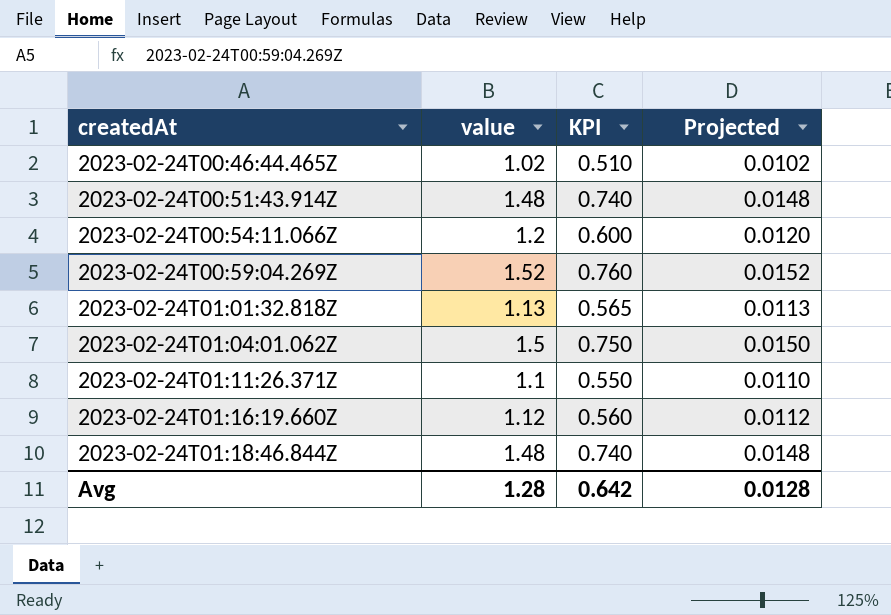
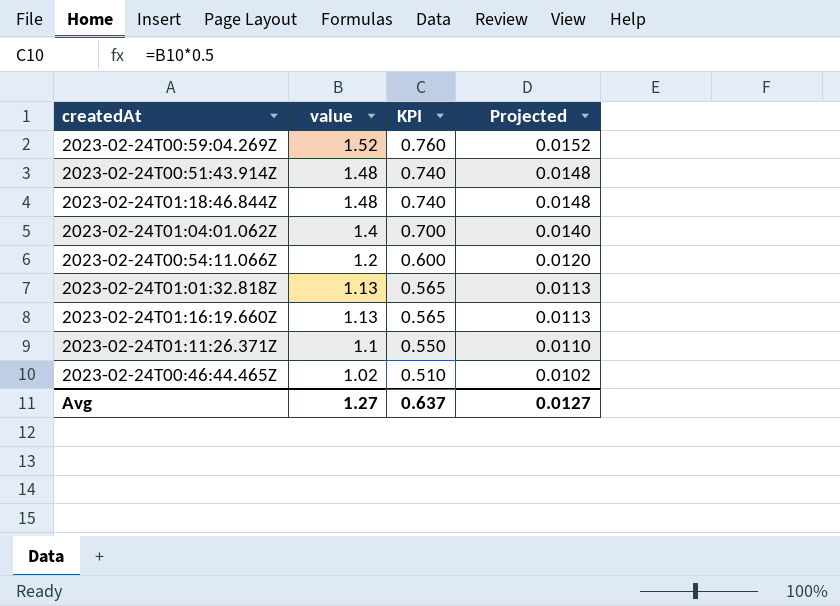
row order: createdAt ascending -> value descending
2023-02-24T01:04:01.062Z | value: 1.5 -> 1.4
2023-02-24T01:04:01.062Z | KPI: 0.750 -> 0.700
2023-02-24T01:04:01.062Z | Projected: 0.0150 -> 0.0140
2023-02-24T01:16:19.660Z | value: 1.12 -> 1.13
2023-02-24T01:16:19.660Z | KPI: 0.560 -> 0.565
2023-02-24T01:16:19.660Z | Projected: 0.0112 -> 0.0113
Avg | value: 1.28 -> 1.27
Avg | KPI: 0.642 -> 0.637
Avg | Projected: 0.0128 -> 0.0127

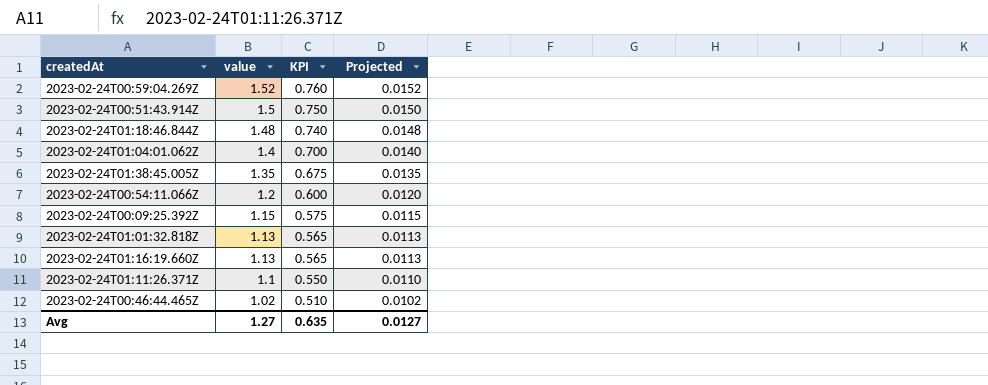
2023-02-24T00:51:43.914Z | value: 1.48 -> 1.5
2023-02-24T00:51:43.914Z | KPI: 0.740 -> 0.750
2023-02-24T00:51:43.914Z | Projected: 0.0148 -> 0.0150
row 2023-02-24T01:38:45.005Z: none -> 1.35 | 0.675 | 0.0135
row 2023-02-24T00:09:25.392Z: none -> 1.15 | 0.575 | 0.0115
Avg | KPI: 0.637 -> 0.635

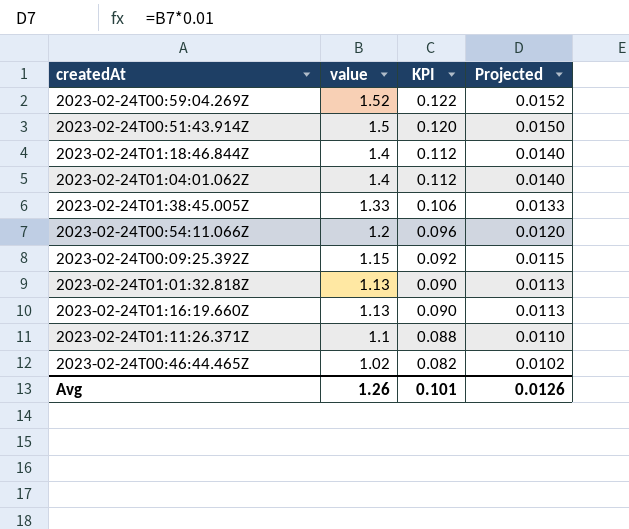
column KPI | formula: [value] * 0.5 -> [value] * 0.08
2023-02-24T01:18:46.844Z | value: 1.48 -> 1.4
2023-02-24T01:18:46.844Z | Projected: 0.0148 -> 0.0140
2023-02-24T01:38:45.005Z | value: 1.35 -> 1.33
2023-02-24T01:38:45.005Z | Projected: 0.0135 -> 0.0133
Avg | value: 1.27 -> 1.26
Avg | KPI: 0.635 -> 0.101
Avg | Projected: 0.0127 -> 0.0126

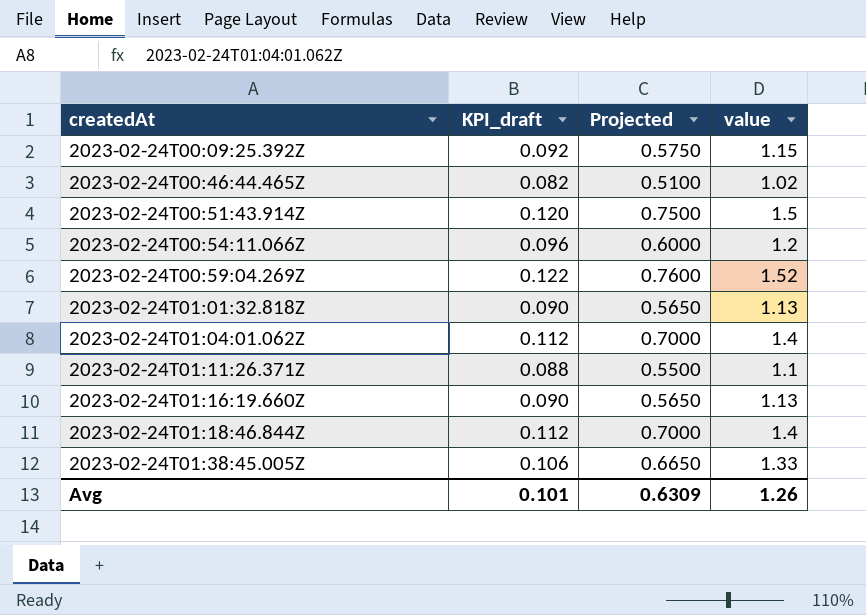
row order: value descending -> createdAt ascending
column name: KPI -> KPI_draft
column Projected | formula: [value] * 0.01 -> [value] * 0.5
column value | position: 2 -> 4
Avg | Projected: 0.0126 -> 0.6309

